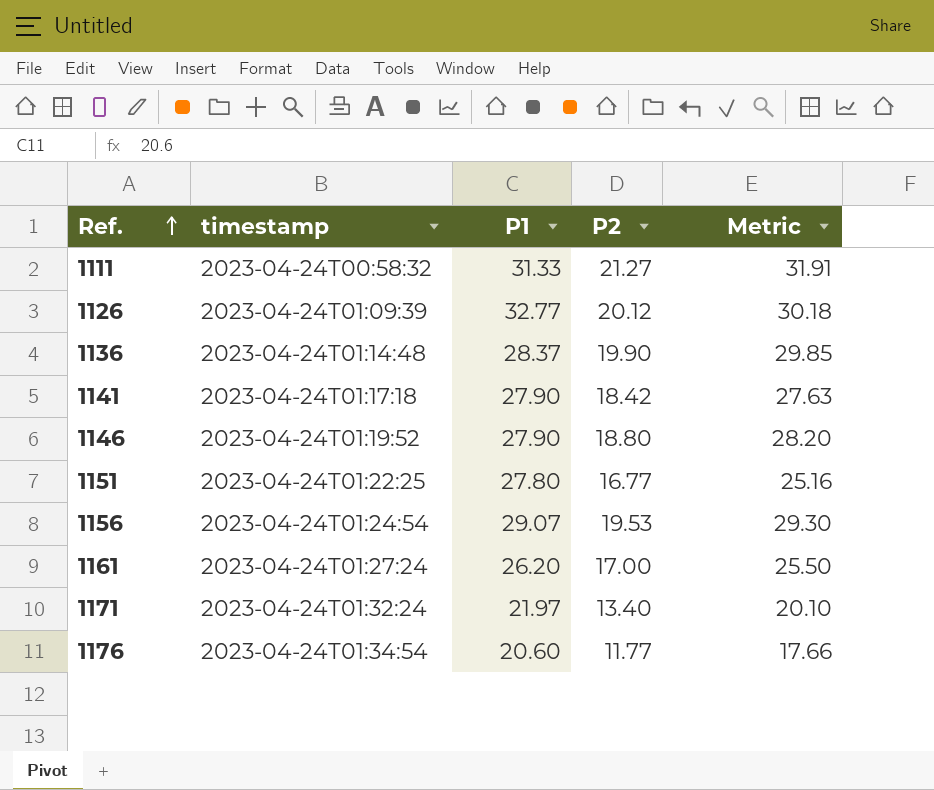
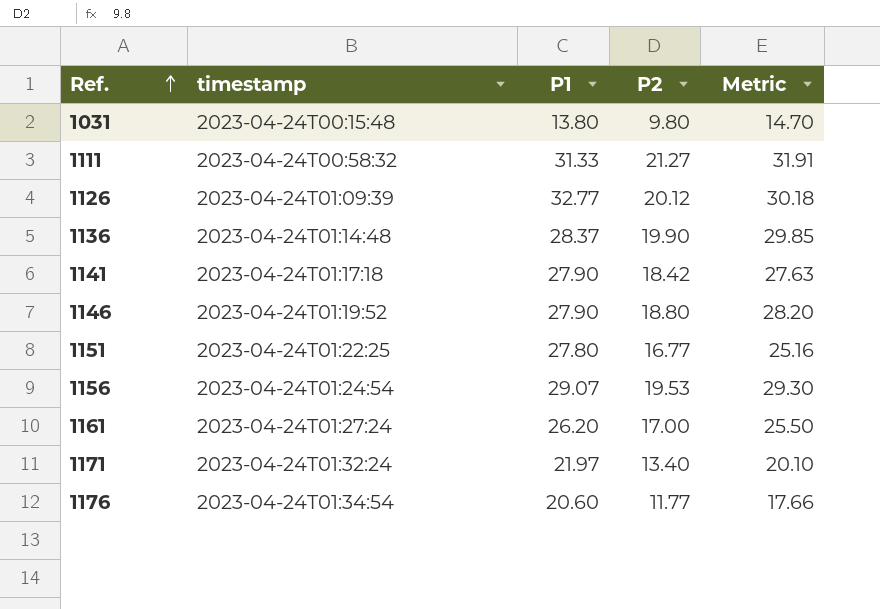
row 1031: none -> 2023-04-24T00:15:48 | 13.80 | 9.80 | 14.70

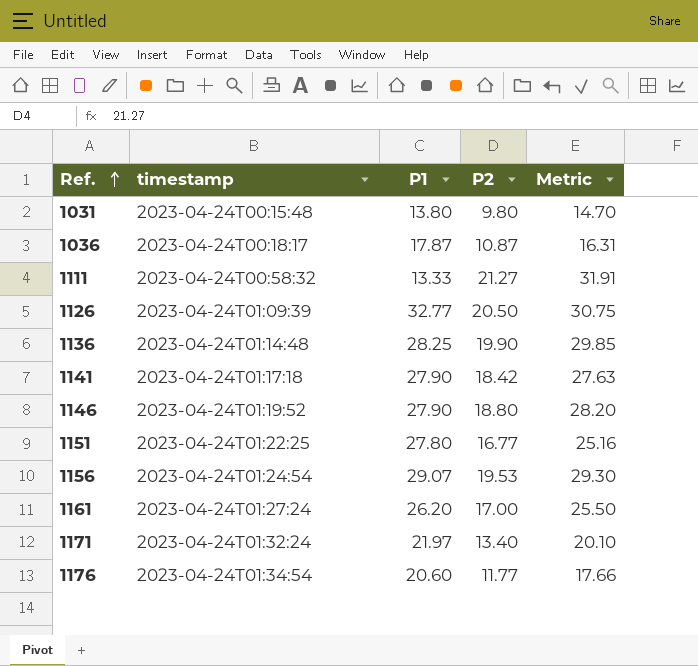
row 1036: none -> 2023-04-24T00:18:17 | 17.87 | 10.87 | 16.31
1111 | P1: 31.33 -> 13.33
1126 | P2: 20.12 -> 20.50
1126 | Metric: 30.18 -> 30.75
1136 | P1: 28.37 -> 28.25

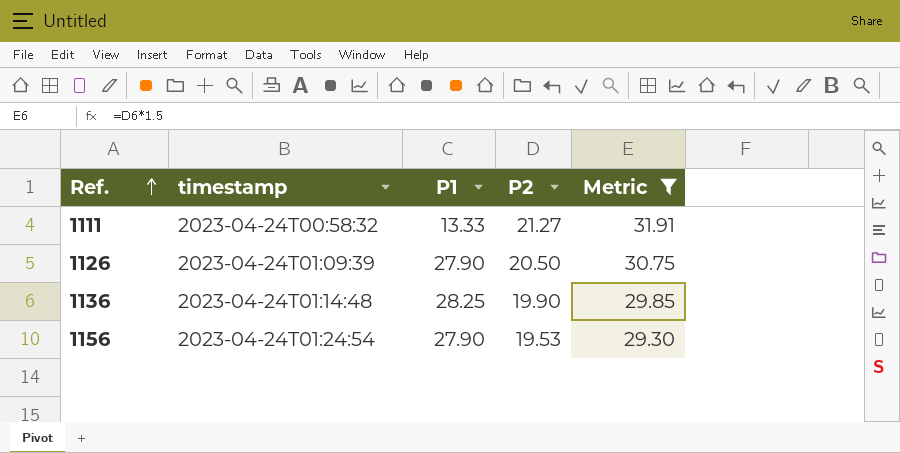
filter: none -> Metric >= 29.30
1126 | P1: 32.77 -> 27.90
1156 | P1: 29.07 -> 27.90

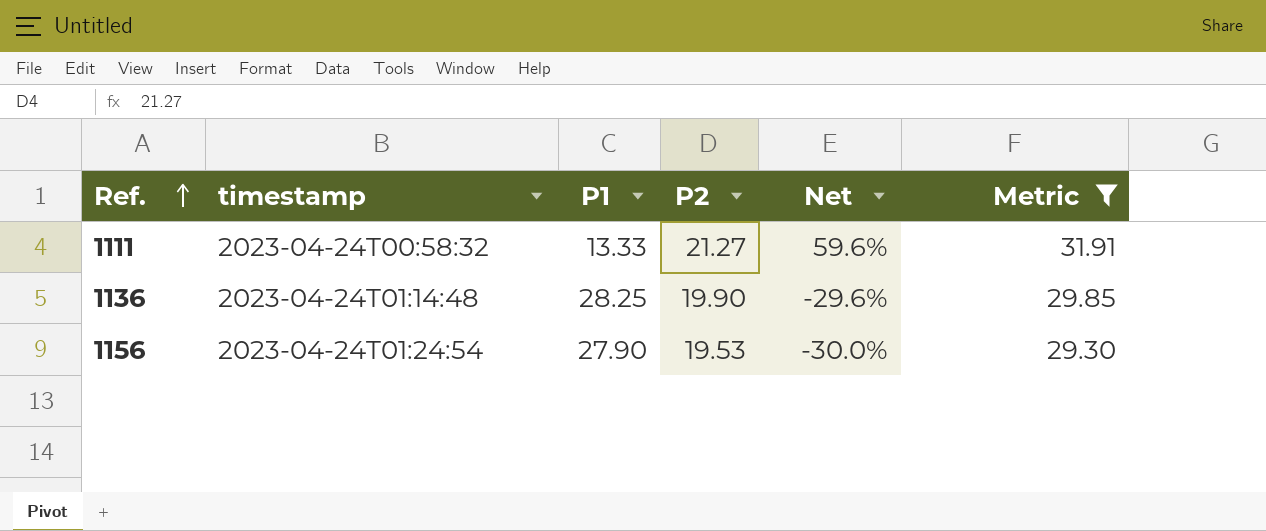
column Net | formula: none -> ([P2] - [P1]) / [P1]
row 1126: 2023-04-24T01:09:39 | 27.90 | 20.50 | 30.75 -> none

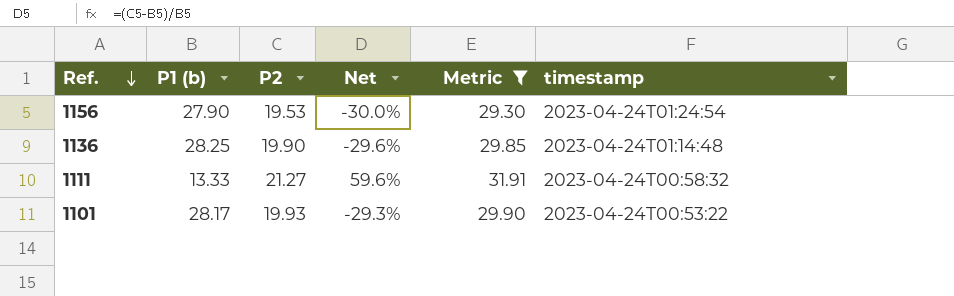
row order: Ref. ascending -> Ref. descending
column name: P1 -> P1 (b)
column timestamp | position: 2 -> 6
row 1101: none -> 28.17 | 19.93 | -29.3% | 29.90 | 2023-04-24T00:53:22

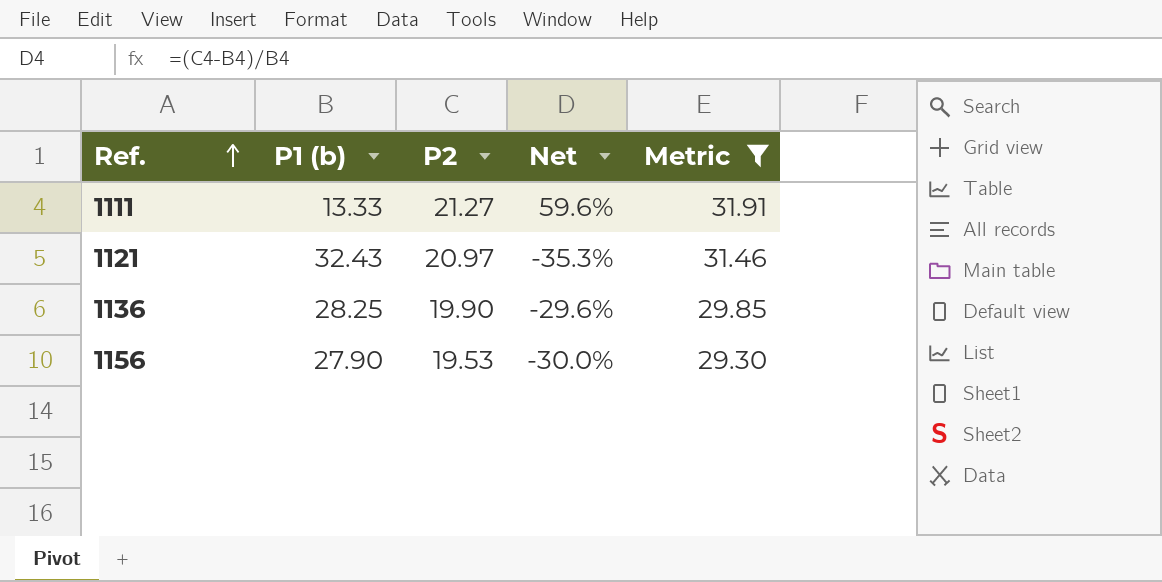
row order: Ref. descending -> Ref. ascending
column timestamp | position: 6 -> none
row 1101: 28.17 | 19.93 | -29.3% | 29.90 | 2023-04-24T00:53:22 -> none
row 1121: none -> 32.43 | 20.97 | -35.3% | 31.46

